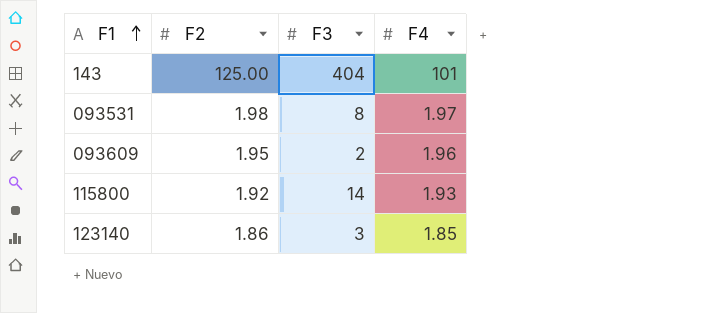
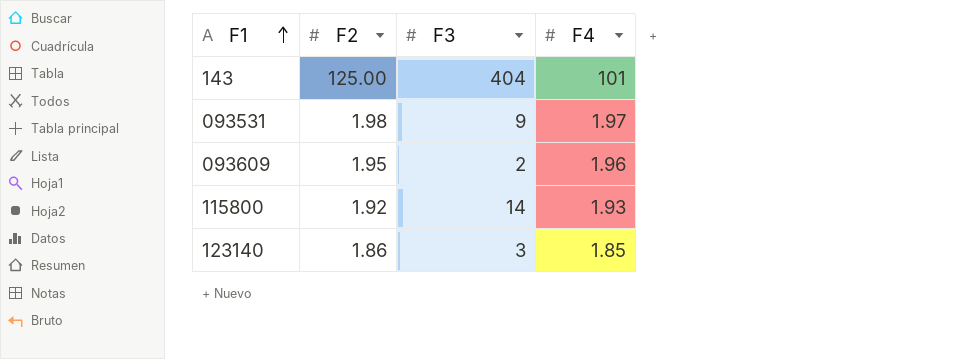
093531 | F3: 8 -> 9

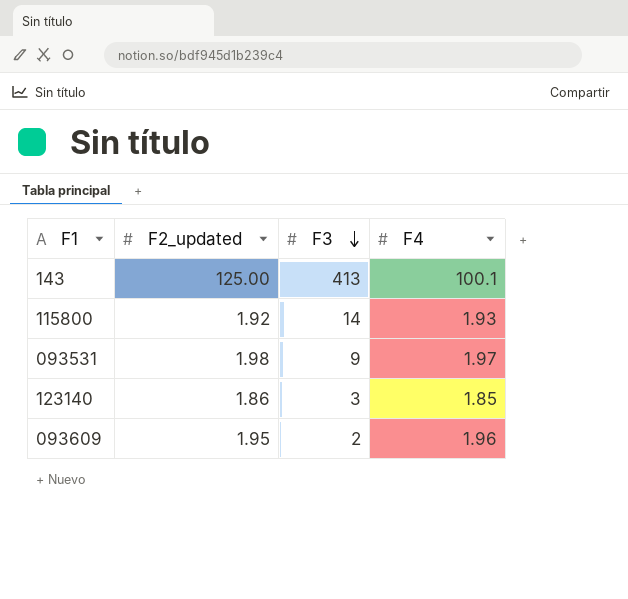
row order: F1 ascending -> F3 descending
column name: F2 -> F2_updated
143 | F3: 404 -> 413
143 | F4: 101 -> 100.1

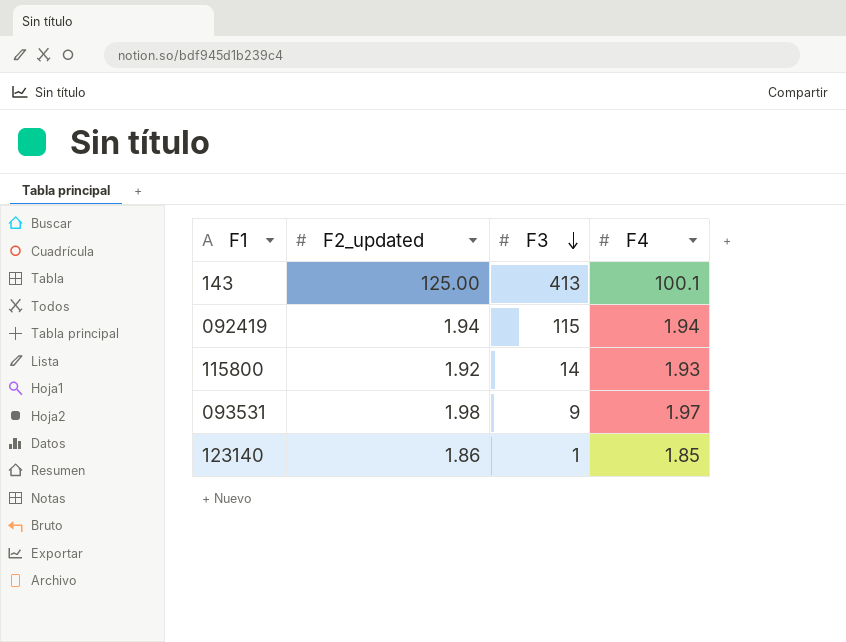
row 093609: 1.95 | 2 | 1.96 -> none
row 092419: none -> 1.94 | 115 | 1.94
123140 | F3: 3 -> 1

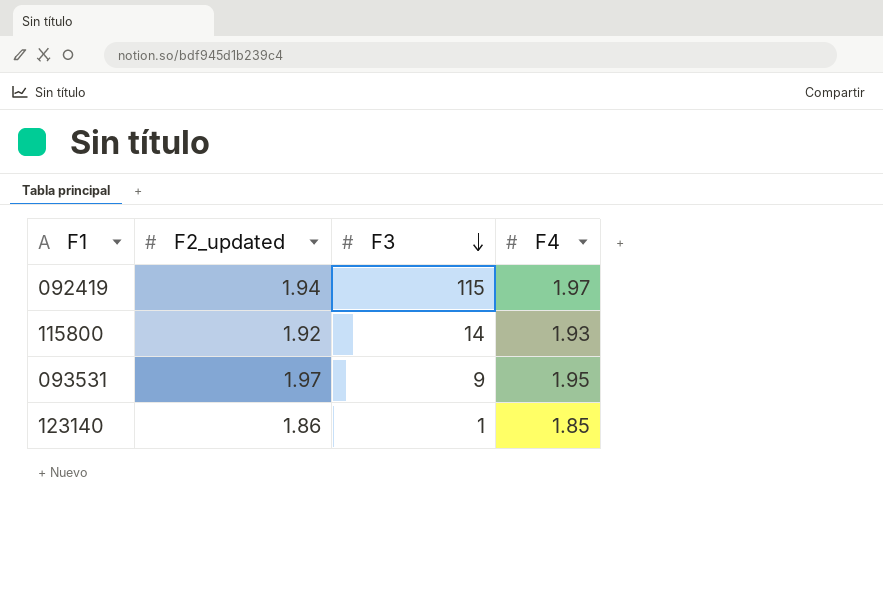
row 143: 125.00 | 413 | 100.1 -> none
092419 | F4: 1.94 -> 1.97
093531 | F2_updated: 1.98 -> 1.97
093531 | F4: 1.97 -> 1.95

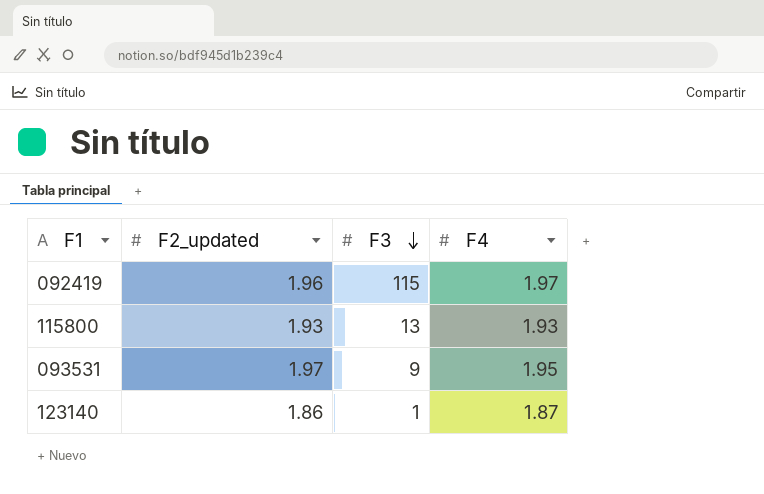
092419 | F2_updated: 1.94 -> 1.96
115800 | F2_updated: 1.92 -> 1.93
115800 | F3: 14 -> 13
123140 | F4: 1.85 -> 1.87

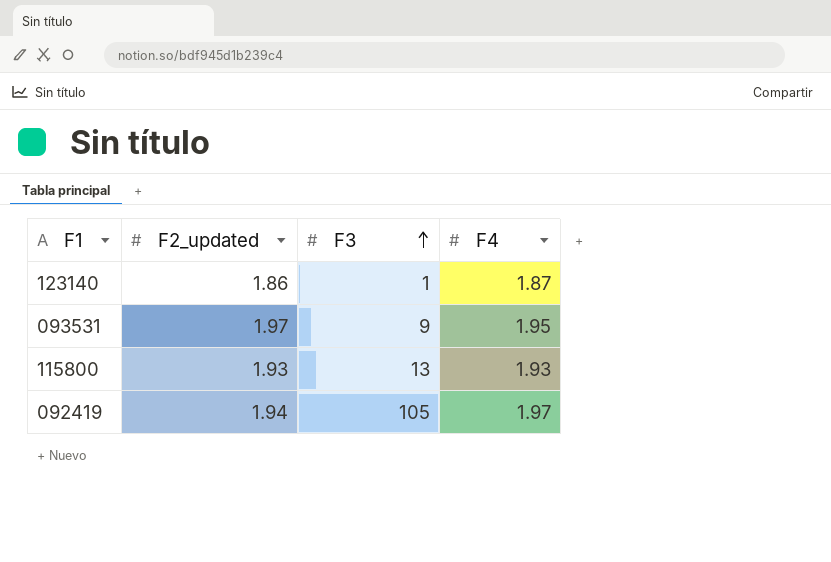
row order: F3 descending -> F3 ascending
092419 | F2_updated: 1.96 -> 1.94
092419 | F3: 115 -> 105

